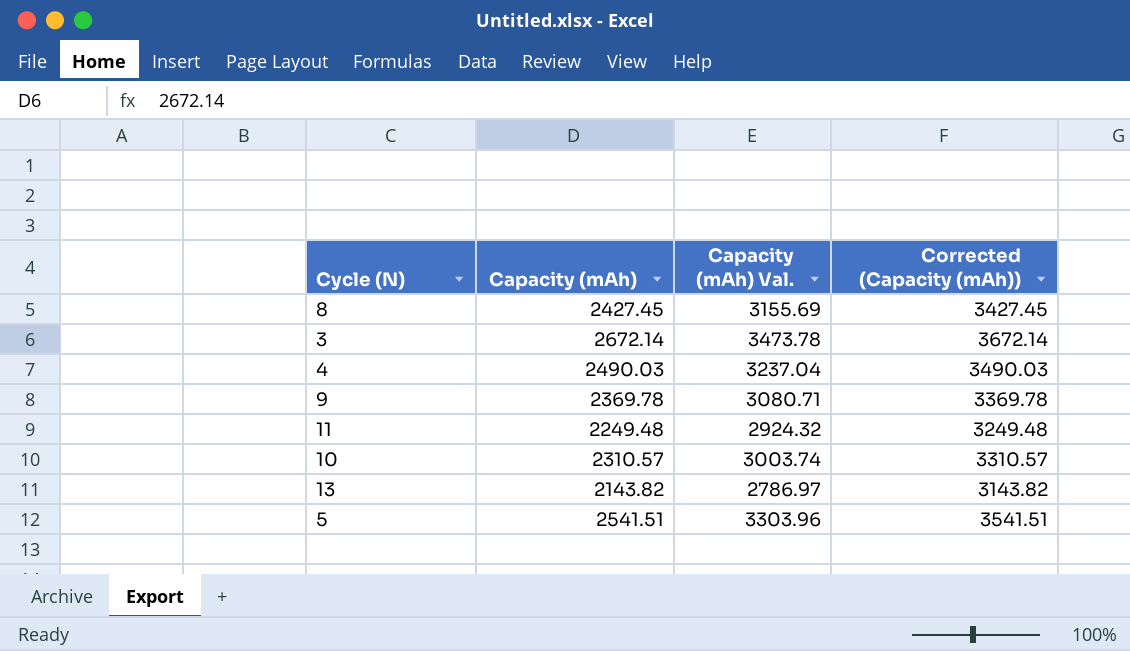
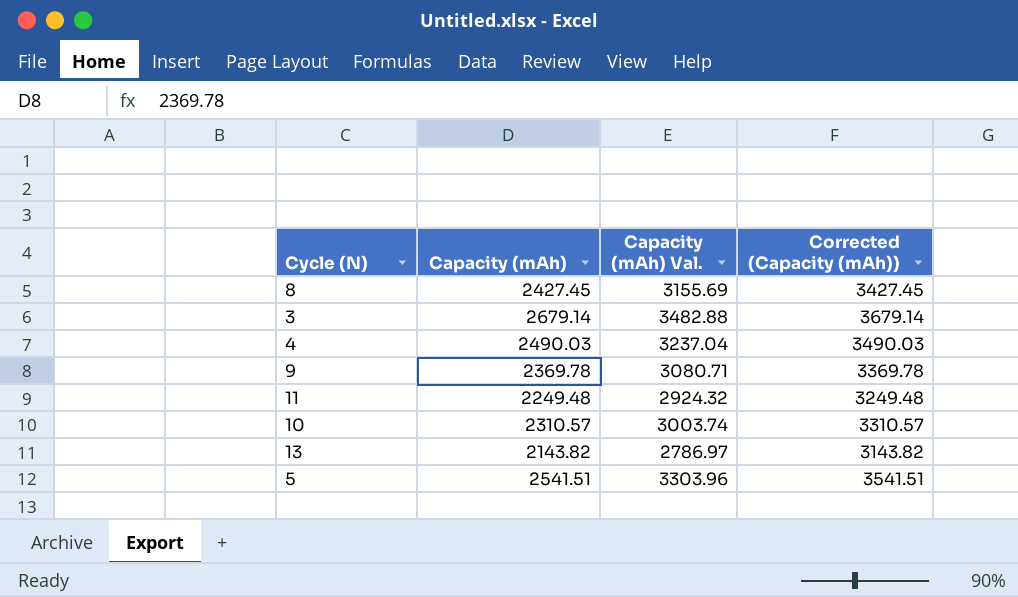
3 | Capacity (mAh): 2672.14 -> 2679.14
3 | Capacity (mAh) Val.: 3473.78 -> 3482.88
3 | Corrected (Capacity (mAh)): 3672.14 -> 3679.14

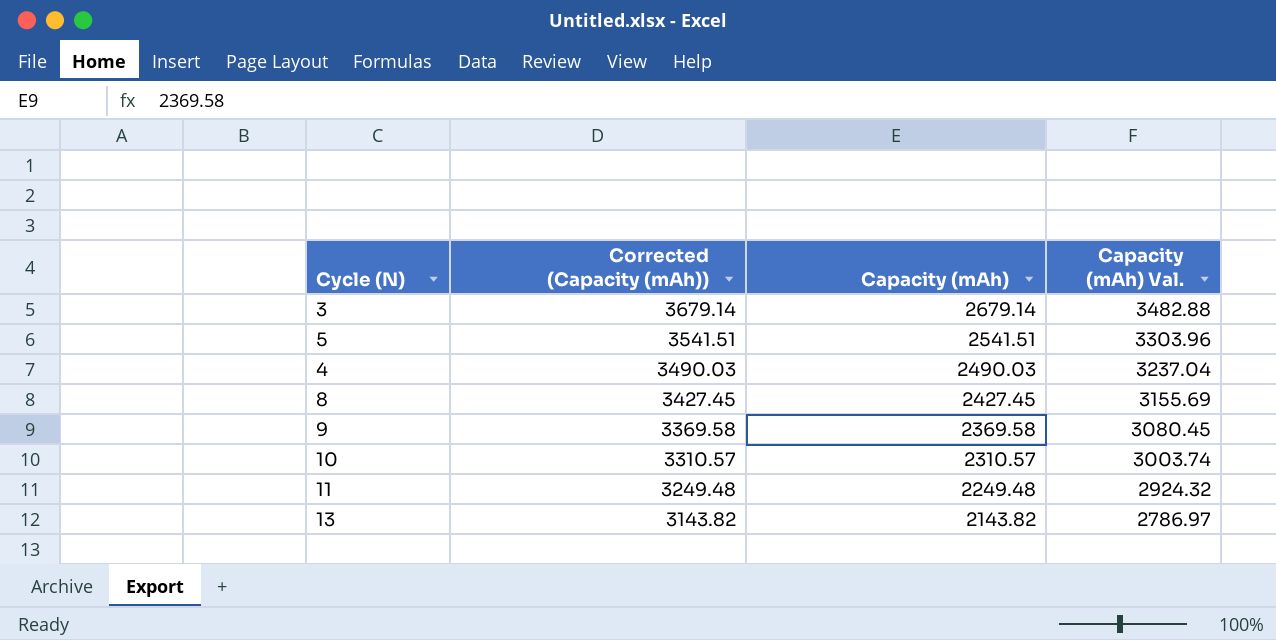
row order: none -> Corrected (Capacity (mAh)) descending
column Corrected (Capacity (mAh)) | position: 4 -> 2
9 | Corrected (Capacity (mAh)): 3369.78 -> 3369.58
9 | Capacity (mAh): 2369.78 -> 2369.58
9 | Capacity (mAh) Val.: 3080.71 -> 3080.45

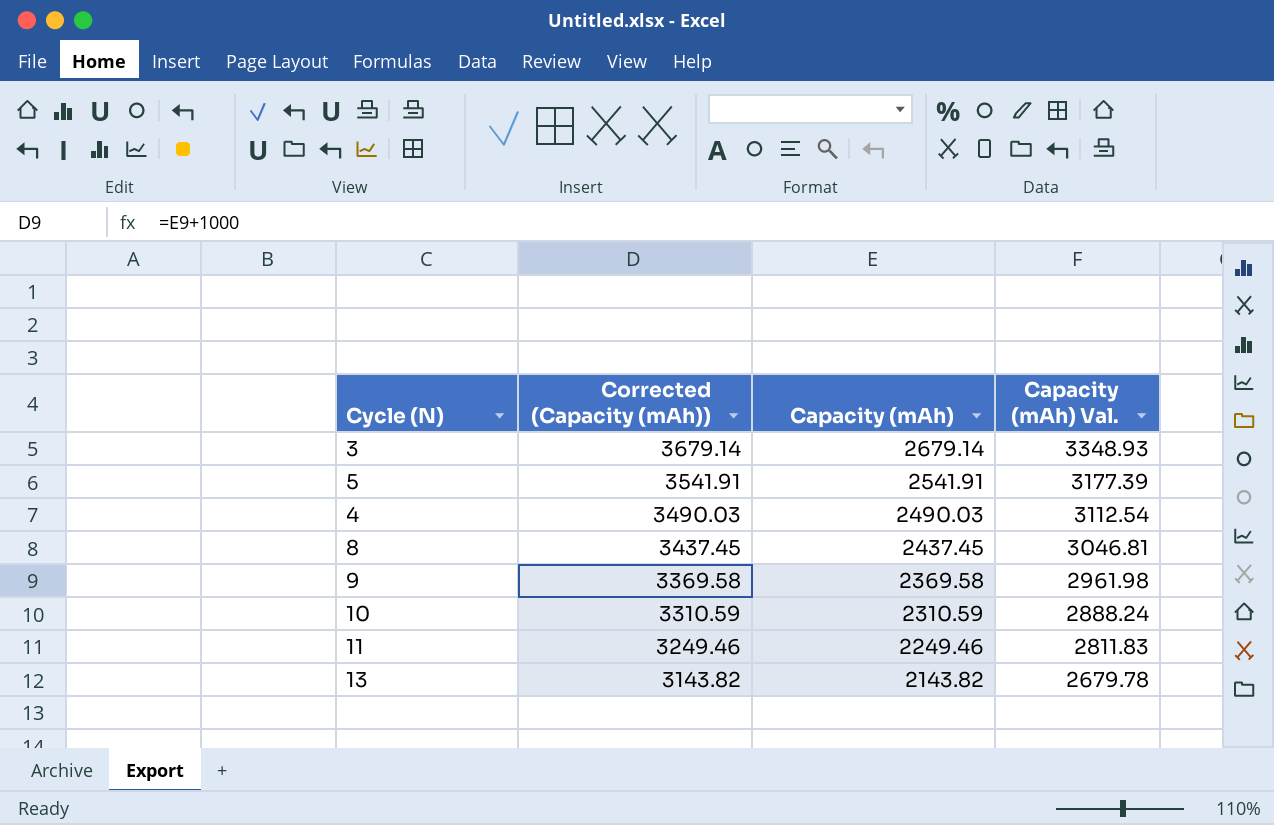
column Capacity (mAh) Val. | formula: [Capacity (mAh)] * 1.3 -> [Capacity (mAh)] * 1.25
5 | Corrected (Capacity (mAh)): 3541.51 -> 3541.91
5 | Capacity (mAh): 2541.51 -> 2541.91
8 | Corrected (Capacity (mAh)): 3427.45 -> 3437.45
8 | Capacity (mAh): 2427.45 -> 2437.45
10 | Corrected (Capacity (mAh)): 3310.57 -> 3310.59
10 | Capacity (mAh): 2310.57 -> 2310.59
11 | Corrected (Capacity (mAh)): 3249.48 -> 3249.46
11 | Capacity (mAh): 2249.48 -> 2249.46

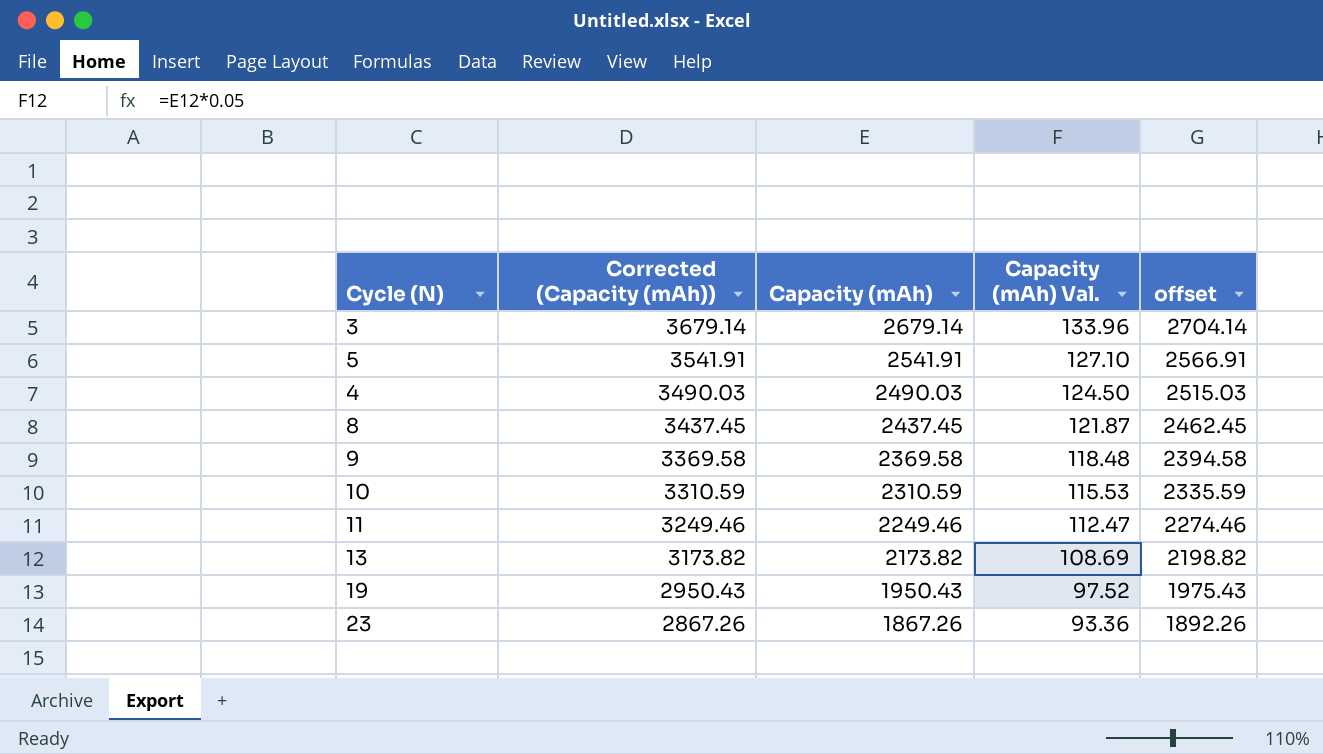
column Capacity (mAh) Val. | formula: [Capacity (mAh)] * 1.25 -> [Capacity (mAh)] * 0.05
column offset | formula: none -> [Capacity (mAh)] + 25
13 | Corrected (Capacity (mAh)): 3143.82 -> 3173.82
13 | Capacity (mAh): 2143.82 -> 2173.82
row 19: none -> 2950.43 | 1950.43 | 97.52 | 1975.43
row 23: none -> 2867.26 | 1867.26 | 93.36 | 1892.26

